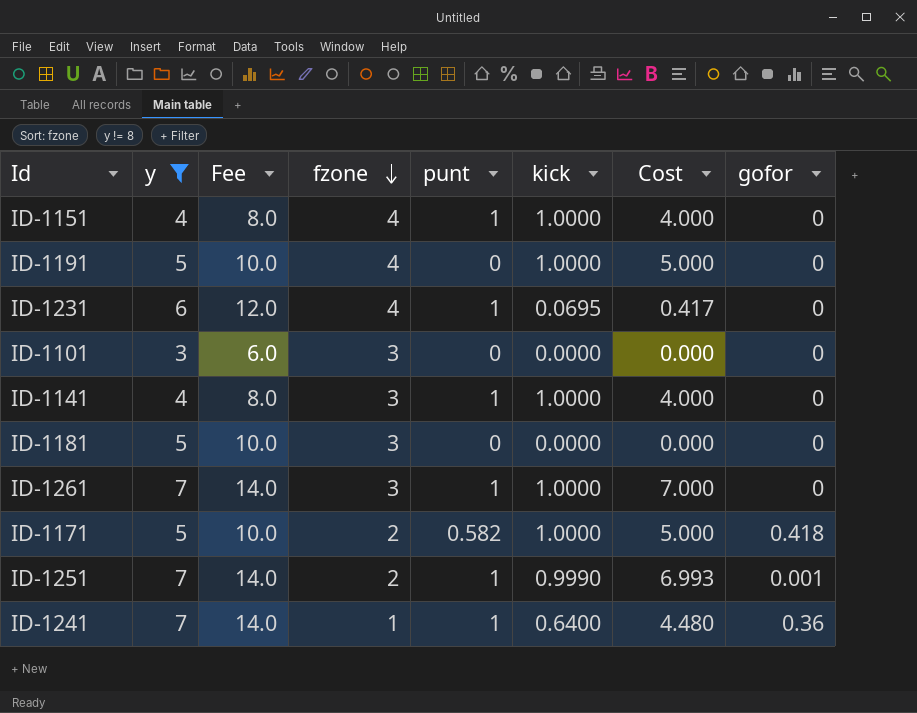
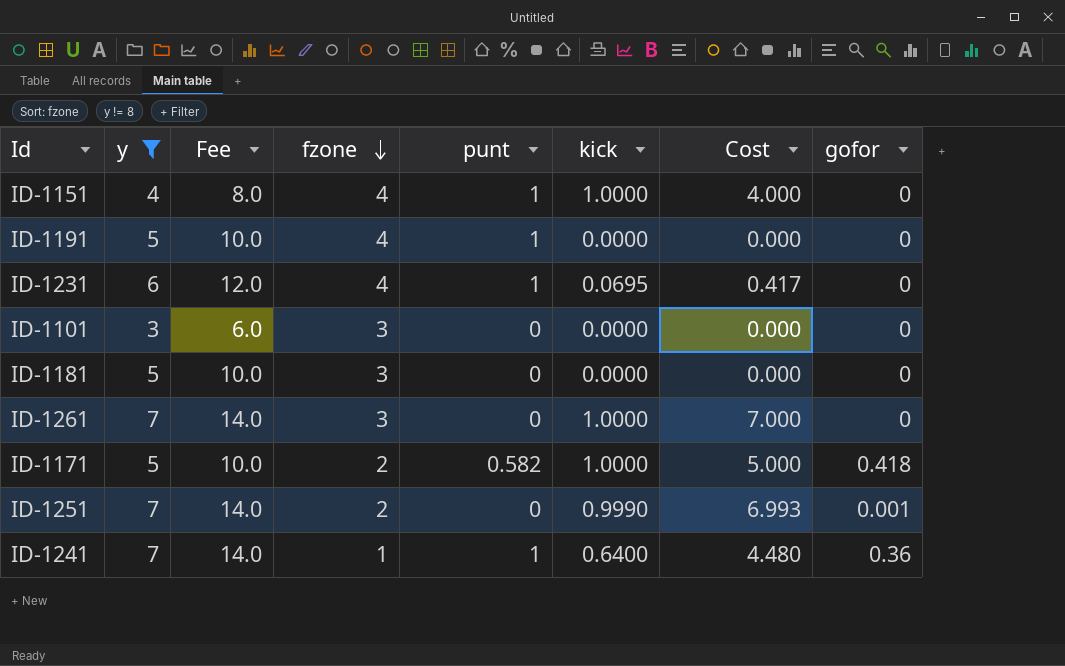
row ID-1141: 4 | 8.0 | 3 | 1 | 1.0000 | 4.000 | 0 -> none
ID-1191 | punt: 0 -> 1
ID-1191 | kick: 1.0000 -> 0.0000
ID-1191 | Cost: 5.000 -> 0.000
ID-1261 | punt: 1 -> 0
ID-1251 | punt: 1 -> 0

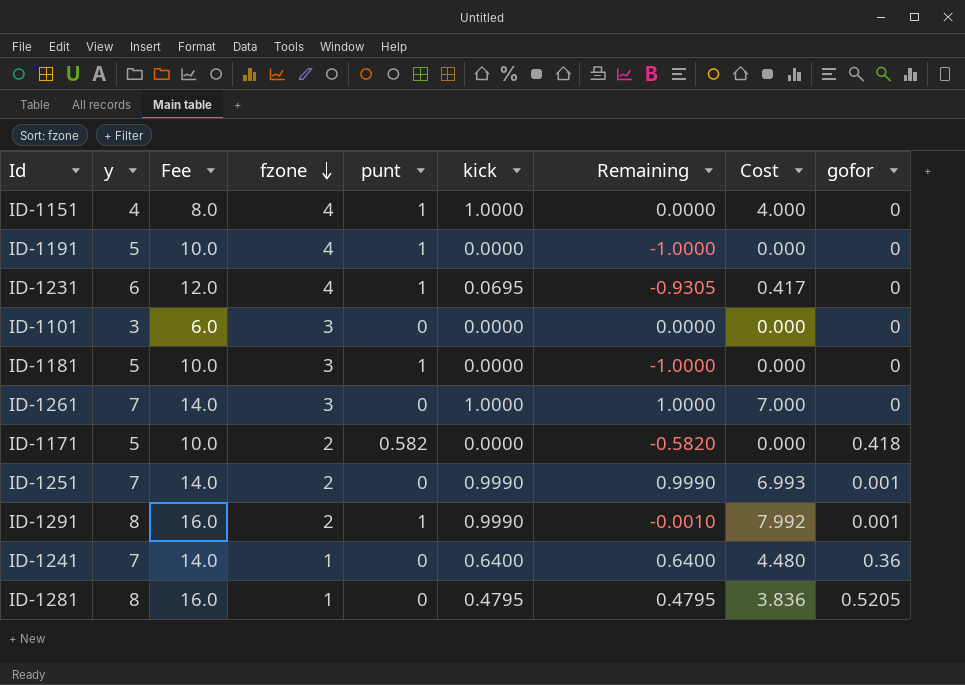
filter: y != 8 -> none
column Remaining | formula: none -> [kick] - [punt]
ID-1181 | punt: 0 -> 1
ID-1171 | kick: 1.0000 -> 0.0000
ID-1171 | Cost: 5.000 -> 0.000
ID-1241 | punt: 1 -> 0

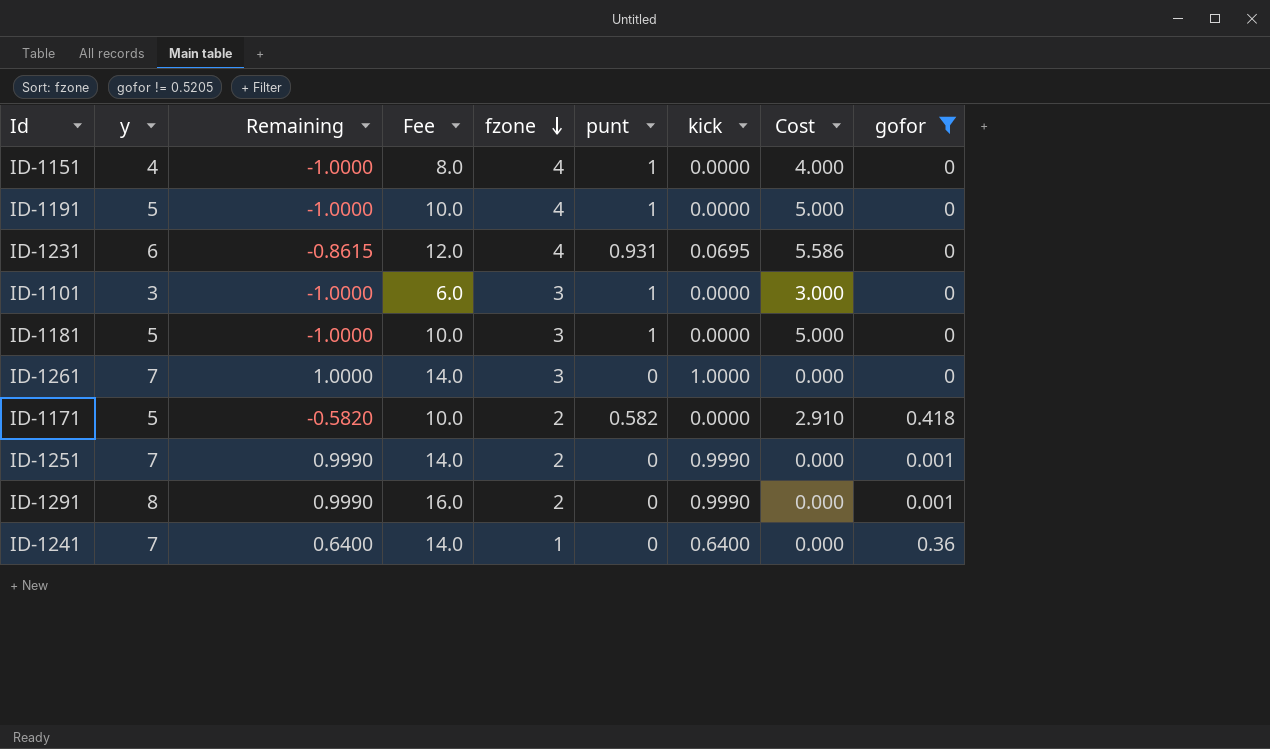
filter: none -> gofor != 0.5205
column Remaining | position: 7 -> 3
column Cost | formula: [y] * [kick] -> [y] * [punt]
ID-1151 | Remaining: 0.0000 -> -1.0000
ID-1151 | kick: 1.0000 -> 0.0000
ID-1231 | Remaining: -0.9305 -> -0.8615
ID-1231 | punt: 1 -> 0.931
ID-1101 | Remaining: 0.0000 -> -1.0000
ID-1101 | punt: 0 -> 1
ID-1291 | Remaining: -0.0010 -> 0.9990
ID-1291 | punt: 1 -> 0

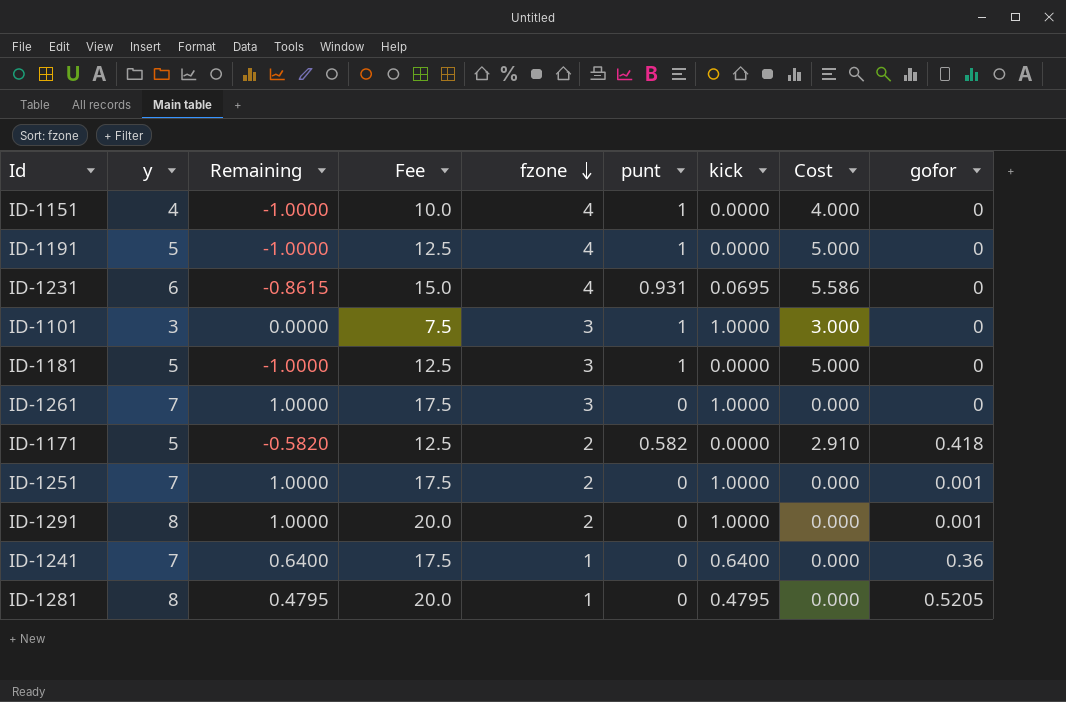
filter: gofor != 0.5205 -> none
column Fee | formula: [y] * 2 -> [y] * 2.5
ID-1101 | Remaining: -1.0000 -> 0.0000
ID-1101 | kick: 0.0000 -> 1.0000
ID-1251 | Remaining: 0.9990 -> 1.0000
ID-1251 | kick: 0.9990 -> 1.0000
ID-1291 | Remaining: 0.9990 -> 1.0000
ID-1291 | kick: 0.9990 -> 1.0000

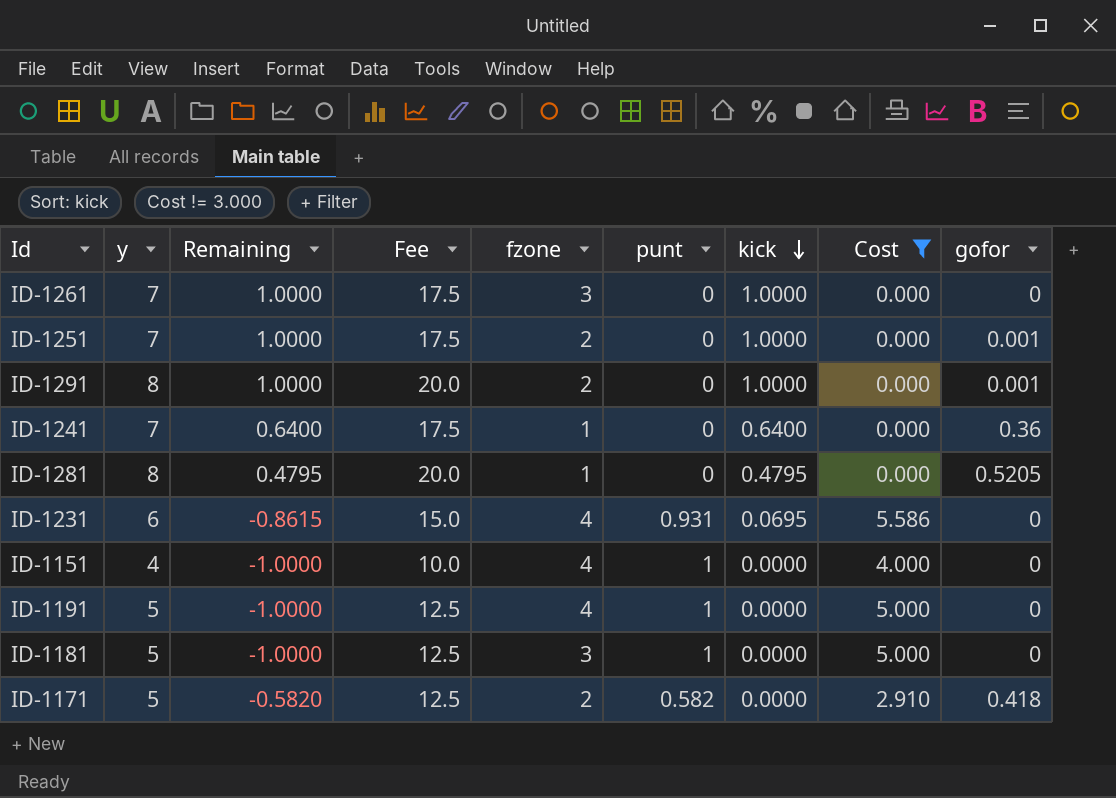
filter: none -> Cost != 3.000
row order: fzone descending -> kick descending

